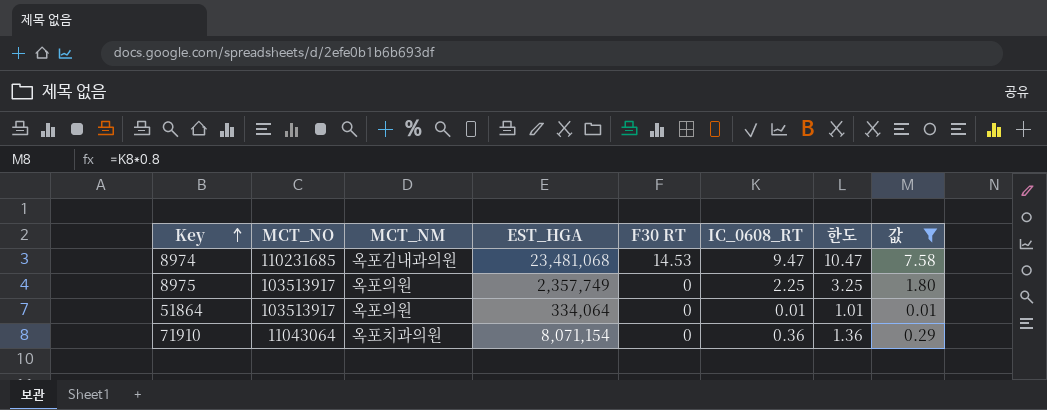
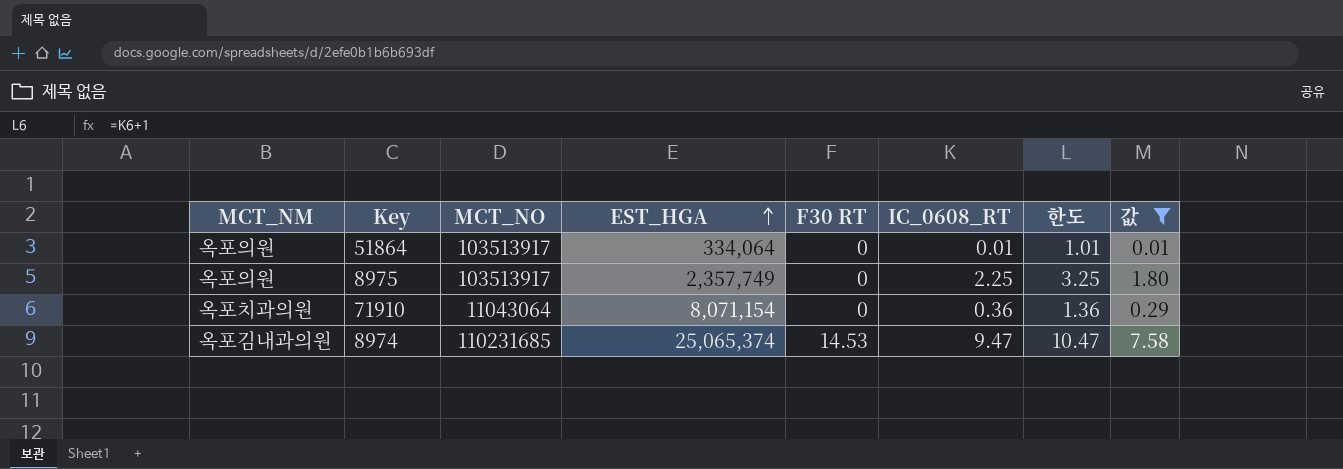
row order: Key ascending -> EST_HGA ascending
column MCT_NM | position: 3 -> 1
8974 | EST_HGA: 23,481,068 -> 25,065,374

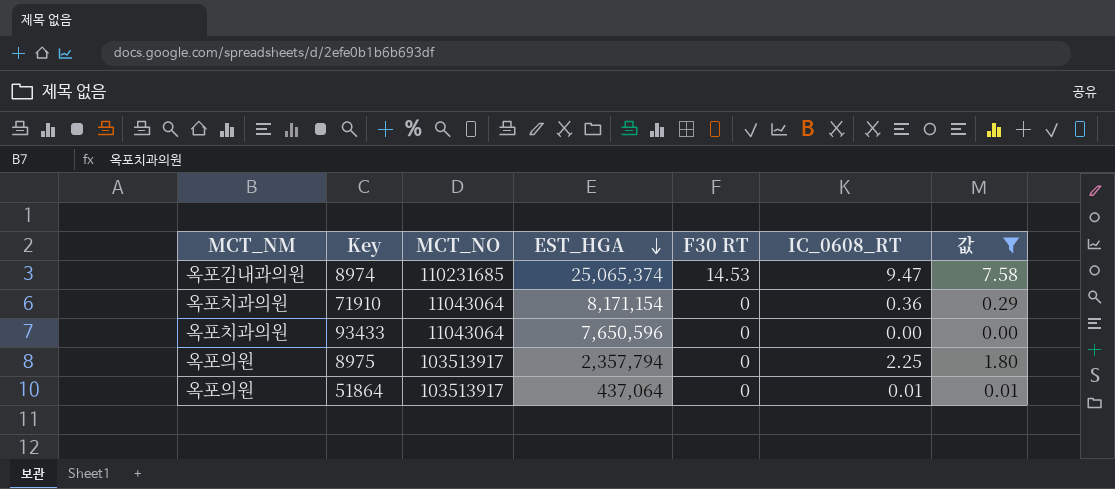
row order: EST_HGA ascending -> EST_HGA descending
column 한도 | formula: [IC_0608_RT] + 1 -> none
71910 | EST_HGA: 8,071,154 -> 8,171,154
row 93433: none -> 옥포치과의원 | 11043064 | 7,650,596 | 0 | 0.00 | 0.00
8975 | EST_HGA: 2,357,749 -> 2,357,794
51864 | EST_HGA: 334,064 -> 437,064

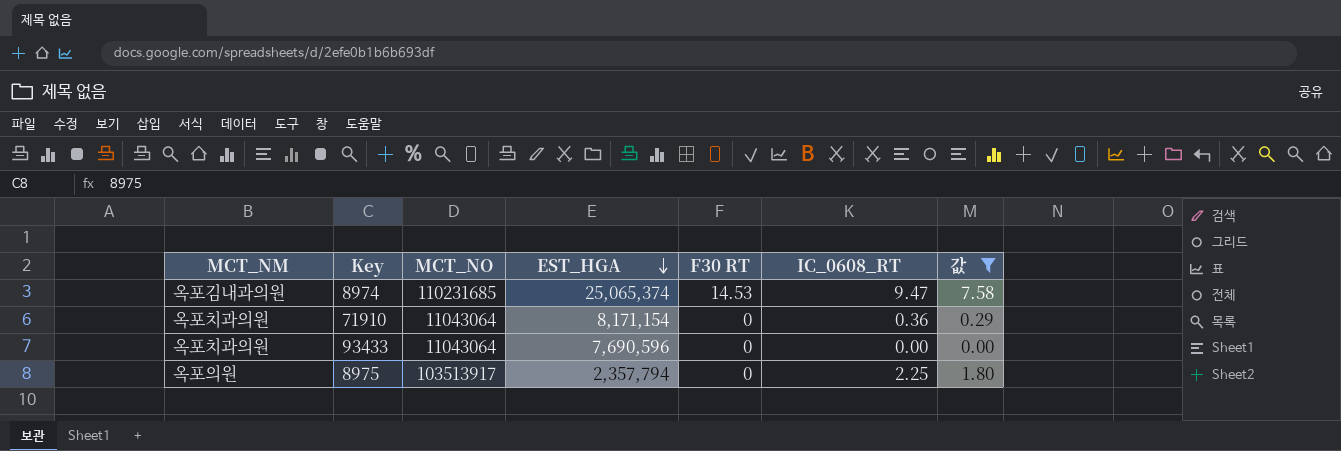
row 51864: 옥포의원 | 103513917 | 437,064 | 0 | 0.01 | 0.01 -> none
93433 | EST_HGA: 7,650,596 -> 7,690,596

